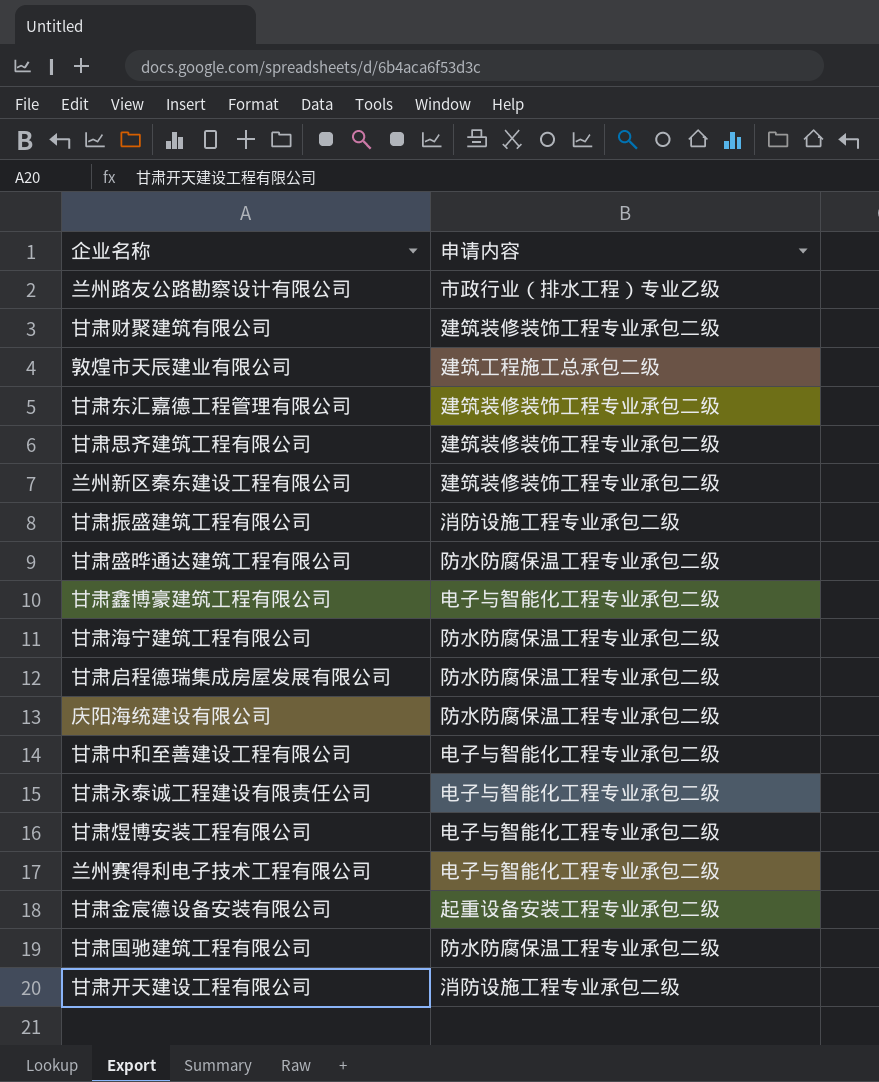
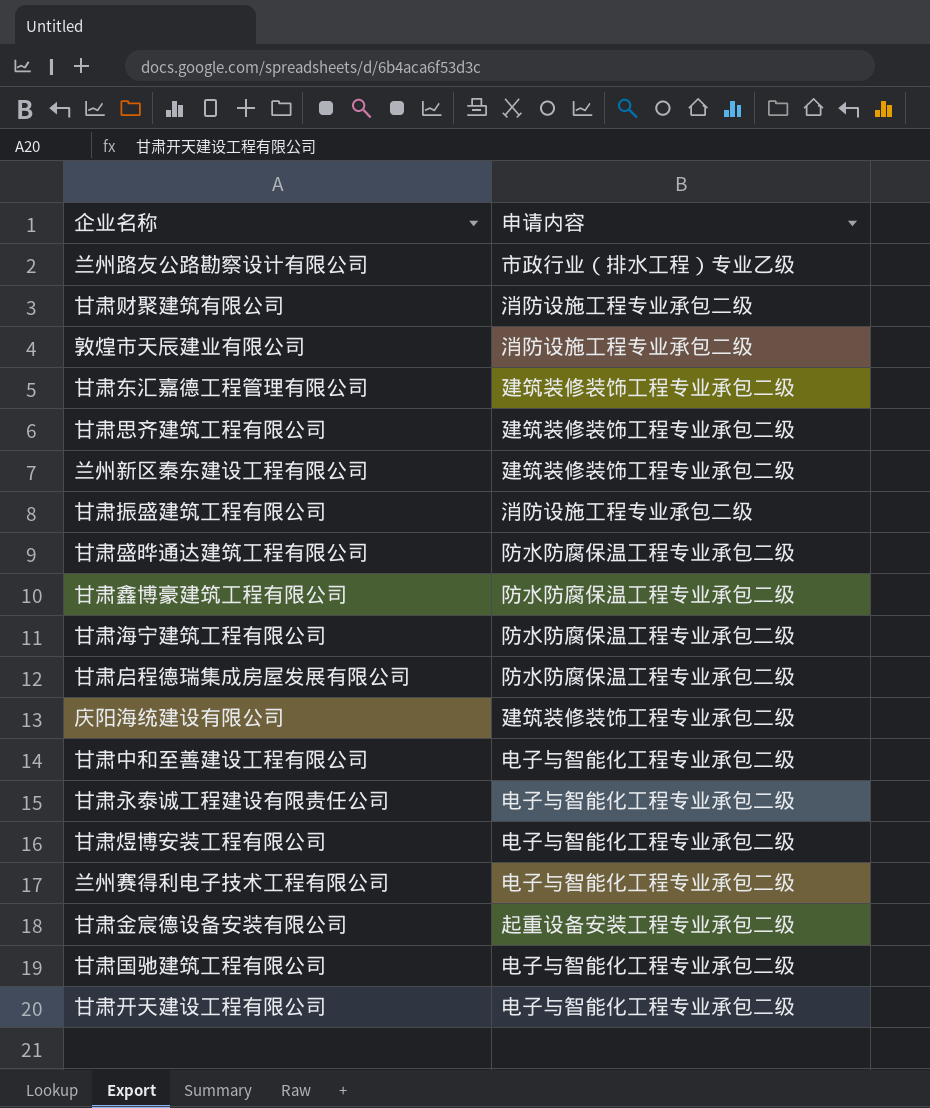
甘肃财聚建筑有限公司 | 申请内容: 建筑装修装饰工程专业承包二级 -> 消防设施工程专业承包二级
敦煌市天辰建业有限公司 | 申请内容: 建筑工程施工总承包二级 -> 消防设施工程专业承包二级
甘肃鑫博豪建筑工程有限公司 | 申请内容: 电子与智能化工程专业承包二级 -> 防水防腐保温工程专业承包二级
庆阳海统建设有限公司 | 申请内容: 防水防腐保温工程专业承包二级 -> 建筑装修装饰工程专业承包二级
甘肃国驰建筑工程有限公司 | 申请内容: 防水防腐保温工程专业承包二级 -> 电子与智能化工程专业承包二级
甘肃开天建设工程有限公司 | 申请内容: 消防设施工程专业承包二级 -> 电子与智能化工程专业承包二级

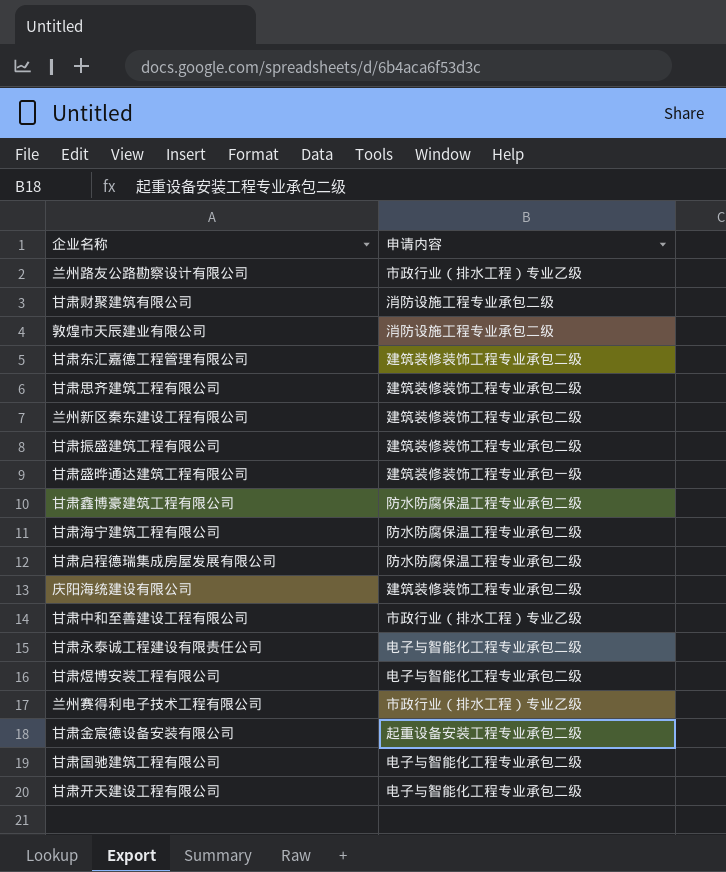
甘肃振盛建筑工程有限公司 | 申请内容: 消防设施工程专业承包二级 -> 建筑装修装饰工程专业承包二级
甘肃盛晔通达建筑工程有限公司 | 申请内容: 防水防腐保温工程专业承包二级 -> 建筑装修装饰工程专业承包一级
甘肃中和至善建设工程有限公司 | 申请内容: 电子与智能化工程专业承包二级 -> 市政行业（排水工程）专业乙级
兰州赛得利电子技术工程有限公司 | 申请内容: 电子与智能化工程专业承包二级 -> 市政行业（排水工程）专业乙级

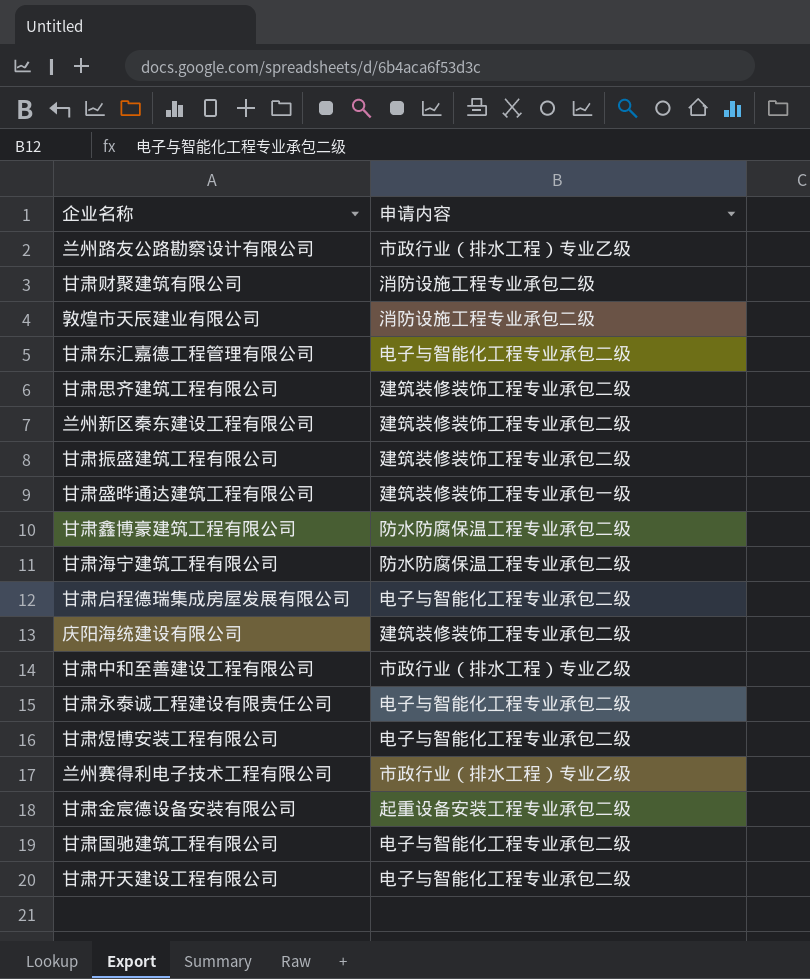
甘肃东汇嘉德工程管理有限公司 | 申请内容: 建筑装修装饰工程专业承包二级 -> 电子与智能化工程专业承包二级
甘肃启程德瑞集成房屋发展有限公司 | 申请内容: 防水防腐保温工程专业承包二级 -> 电子与智能化工程专业承包二级

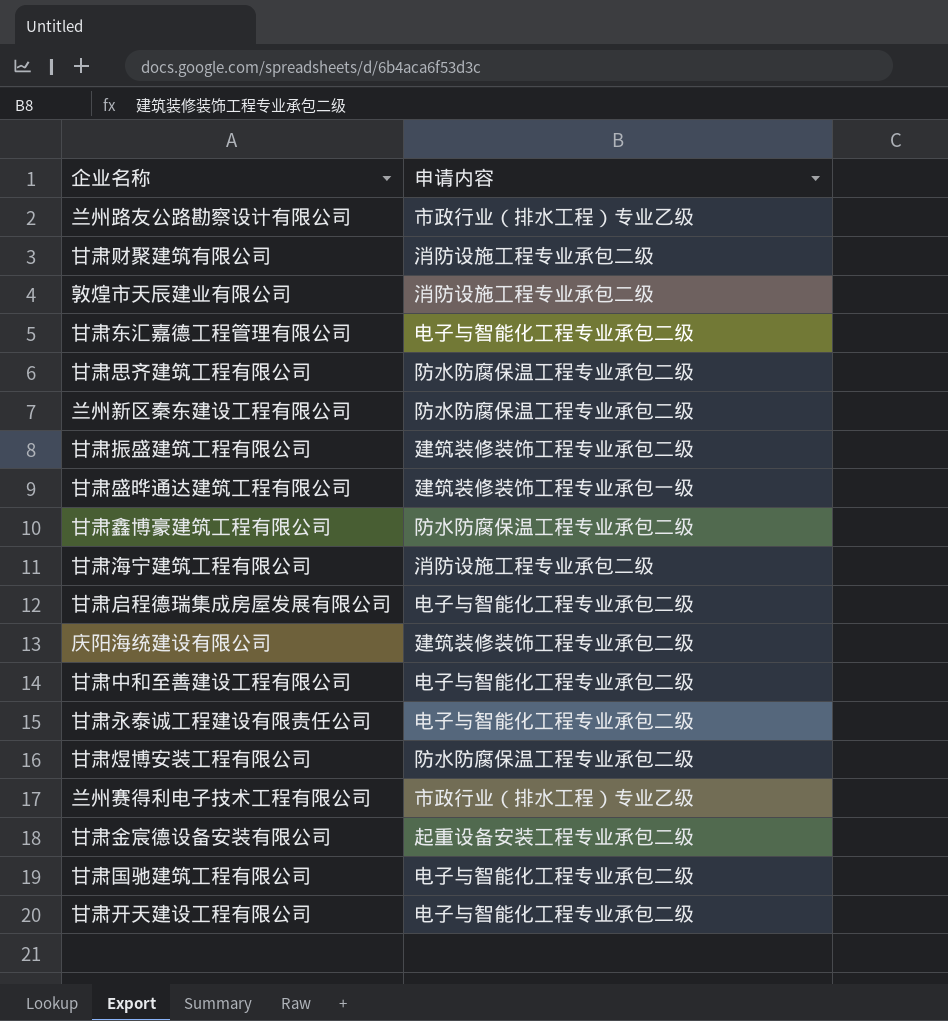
甘肃思齐建筑工程有限公司 | 申请内容: 建筑装修装饰工程专业承包二级 -> 防水防腐保温工程专业承包二级
兰州新区秦东建设工程有限公司 | 申请内容: 建筑装修装饰工程专业承包二级 -> 防水防腐保温工程专业承包二级
甘肃海宁建筑工程有限公司 | 申请内容: 防水防腐保温工程专业承包二级 -> 消防设施工程专业承包二级
甘肃中和至善建设工程有限公司 | 申请内容: 市政行业（排水工程）专业乙级 -> 电子与智能化工程专业承包二级
甘肃煜博安装工程有限公司 | 申请内容: 电子与智能化工程专业承包二级 -> 防水防腐保温工程专业承包二级

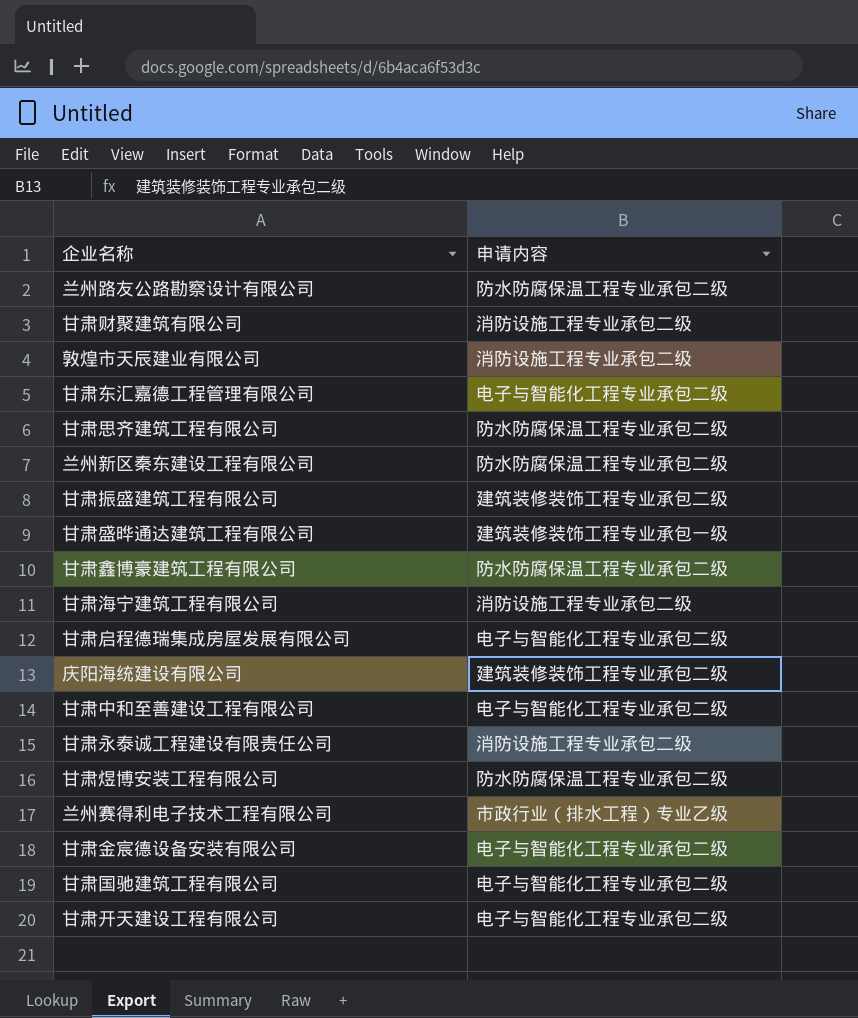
兰州路友公路勘察设计有限公司 | 申请内容: 市政行业（排水工程）专业乙级 -> 防水防腐保温工程专业承包二级
甘肃永泰诚工程建设有限责任公司 | 申请内容: 电子与智能化工程专业承包二级 -> 消防设施工程专业承包二级
甘肃金宸德设备安装有限公司 | 申请内容: 起重设备安装工程专业承包二级 -> 电子与智能化工程专业承包二级

